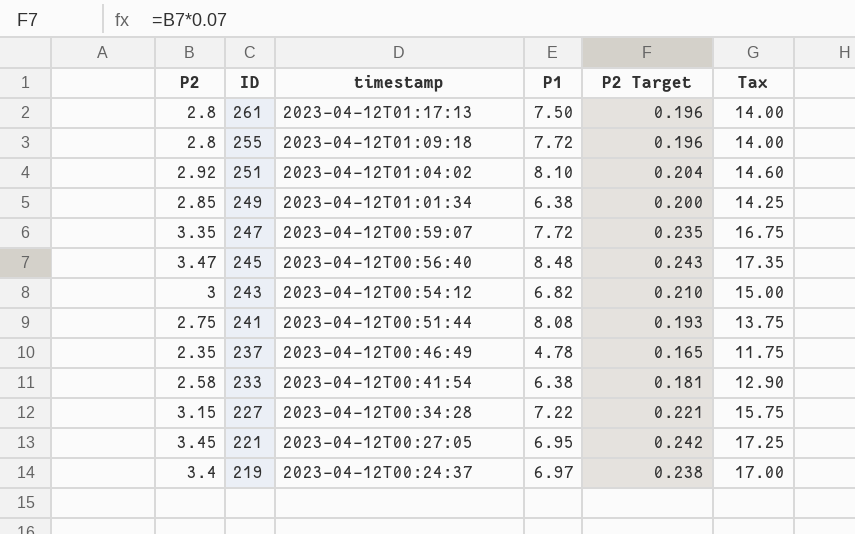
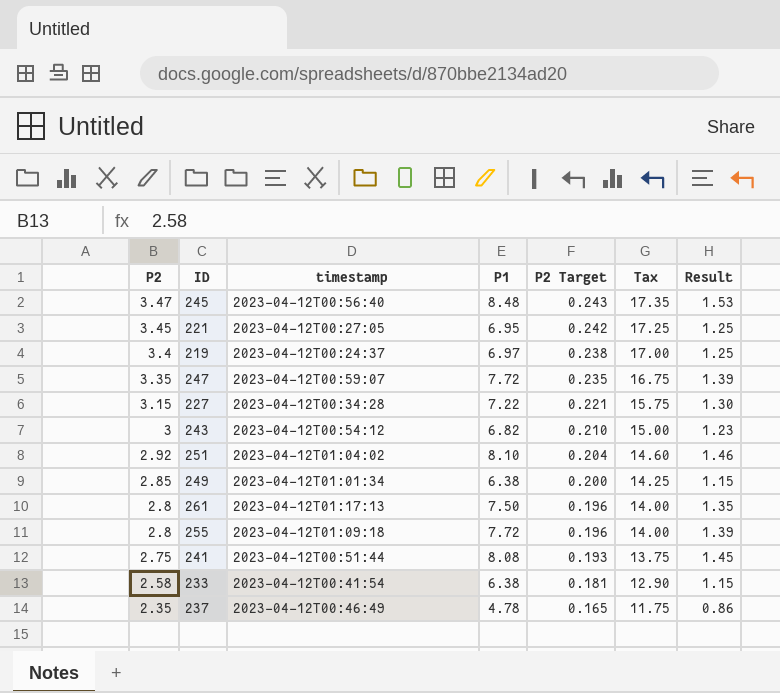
row order: ID descending -> P2 descending
column Result | formula: none -> [P1] * 0.18

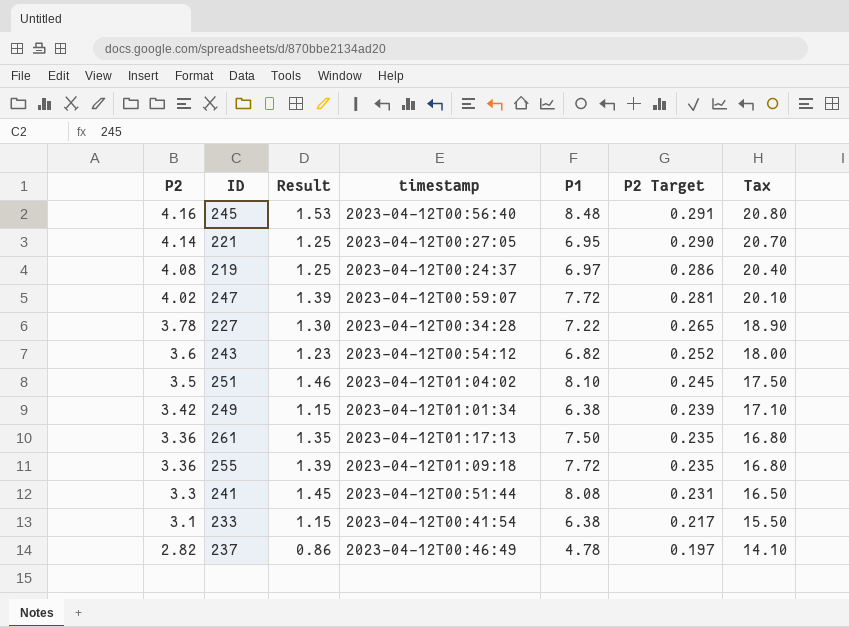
column Result | position: 7 -> 3
245 | P2: 3.47 -> 4.16
245 | P2 Target: 0.243 -> 0.291
245 | Tax: 17.35 -> 20.80
221 | P2: 3.45 -> 4.14
221 | P2 Target: 0.242 -> 0.290
221 | Tax: 17.25 -> 20.70
219 | P2: 3.4 -> 4.08
219 | P2 Target: 0.238 -> 0.286
219 | Tax: 17.00 -> 20.40
247 | P2: 3.35 -> 4.02
247 | P2 Target: 0.235 -> 0.281
247 | Tax: 16.75 -> 20.10
227 | P2: 3.15 -> 3.78
227 | P2 Target: 0.221 -> 0.265
227 | Tax: 15.75 -> 18.90
243 | P2: 3 -> 3.6
243 | P2 Target: 0.210 -> 0.252
243 | Tax: 15.00 -> 18.00
251 | P2: 2.92 -> 3.5
251 | P2 Target: 0.204 -> 0.245
251 | Tax: 14.60 -> 17.50
249 | P2: 2.85 -> 3.42
249 | P2 Target: 0.200 -> 0.239
249 | Tax: 14.25 -> 17.10
261 | P2: 2.8 -> 3.36
261 | P2 Target: 0.196 -> 0.235
261 | Tax: 14.00 -> 16.80
255 | P2: 2.8 -> 3.36
255 | P2 Target: 0.196 -> 0.235
255 | Tax: 14.00 -> 16.80
241 | P2: 2.75 -> 3.3
241 | P2 Target: 0.193 -> 0.231
241 | Tax: 13.75 -> 16.50
233 | P2: 2.58 -> 3.1
233 | P2 Target: 0.181 -> 0.217
233 | Tax: 12.90 -> 15.50
237 | P2: 2.35 -> 2.82
237 | P2 Target: 0.165 -> 0.197
237 | Tax: 11.75 -> 14.10

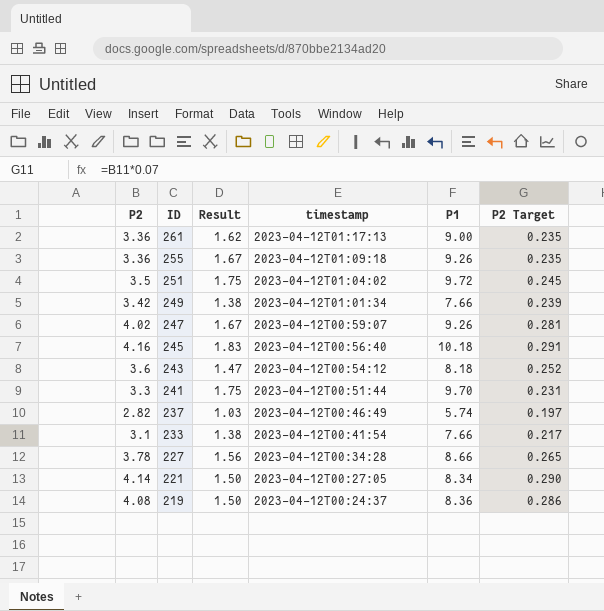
row order: P2 descending -> ID descending
column Tax | formula: [P2] * 5 -> none
261 | Result: 1.35 -> 1.62
261 | P1: 7.50 -> 9.00
255 | Result: 1.39 -> 1.67
255 | P1: 7.72 -> 9.26
251 | Result: 1.46 -> 1.75
251 | P1: 8.10 -> 9.72
249 | Result: 1.15 -> 1.38
249 | P1: 6.38 -> 7.66
247 | Result: 1.39 -> 1.67
247 | P1: 7.72 -> 9.26
245 | Result: 1.53 -> 1.83
245 | P1: 8.48 -> 10.18
243 | Result: 1.23 -> 1.47
243 | P1: 6.82 -> 8.18
241 | Result: 1.45 -> 1.75
241 | P1: 8.08 -> 9.70
237 | Result: 0.86 -> 1.03
237 | P1: 4.78 -> 5.74
233 | Result: 1.15 -> 1.38
233 | P1: 6.38 -> 7.66
227 | Result: 1.30 -> 1.56
227 | P1: 7.22 -> 8.66
221 | Result: 1.25 -> 1.50
221 | P1: 6.95 -> 8.34
219 | Result: 1.25 -> 1.50
219 | P1: 6.97 -> 8.36

